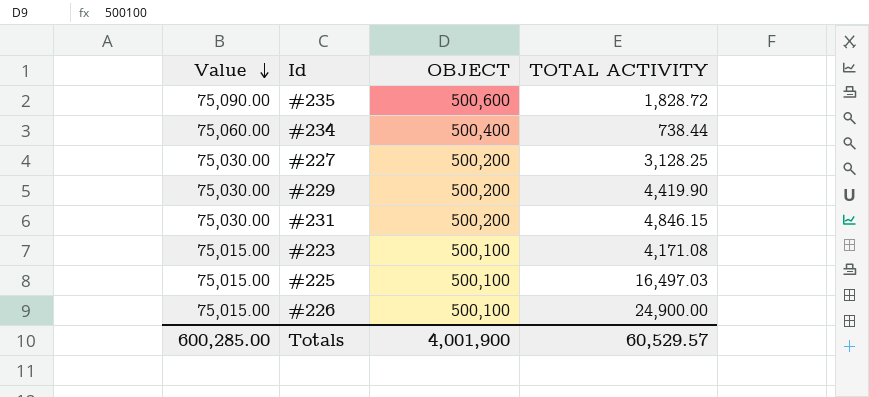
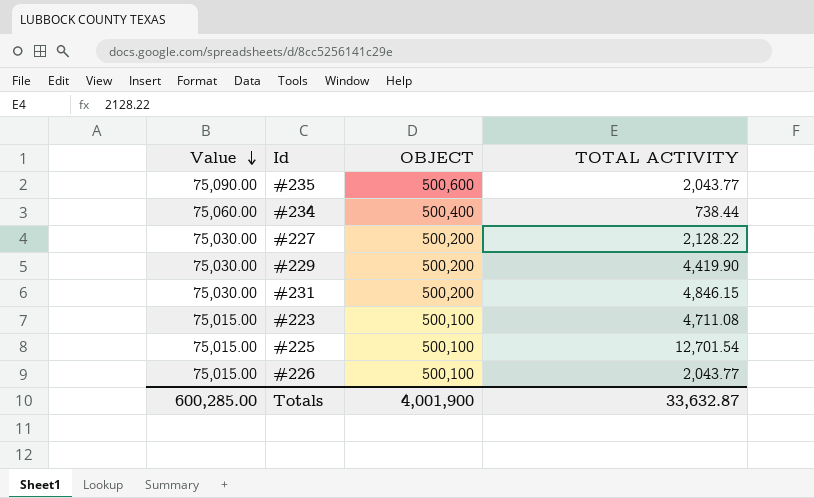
#235 | TOTAL ACTIVITY: 1,828.72 -> 2,043.77
#227 | TOTAL ACTIVITY: 3,128.25 -> 2,128.22
#223 | TOTAL ACTIVITY: 4,171.08 -> 4,711.08
#225 | TOTAL ACTIVITY: 16,497.03 -> 12,701.54
#226 | TOTAL ACTIVITY: 24,900.00 -> 2,043.77
Totals | TOTAL ACTIVITY: 60,529.57 -> 33,632.87

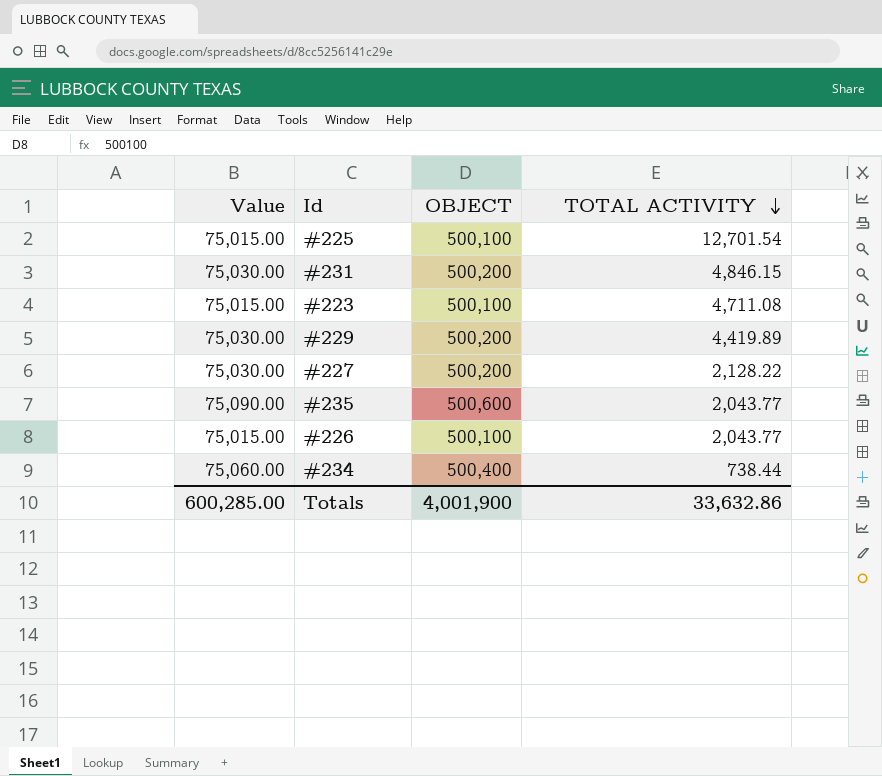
row order: Value descending -> TOTAL ACTIVITY descending
#229 | TOTAL ACTIVITY: 4,419.90 -> 4,419.89
Totals | TOTAL ACTIVITY: 33,632.87 -> 33,632.86

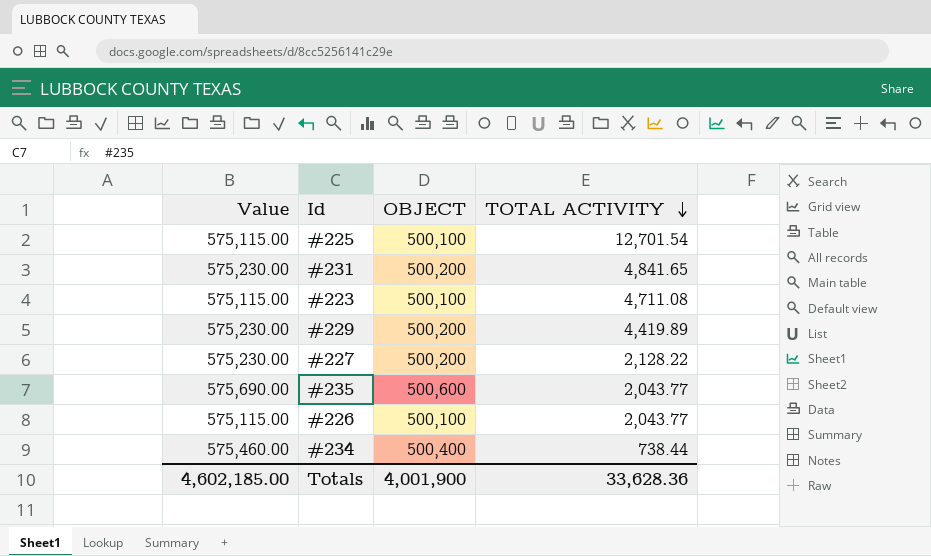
column Value | formula: [OBJECT] * 0.15 -> [OBJECT] * 1.15
#231 | TOTAL ACTIVITY: 4,846.15 -> 4,841.65
Totals | Value: 600,285.00 -> 4,602,185.00
Totals | TOTAL ACTIVITY: 33,632.86 -> 33,628.36

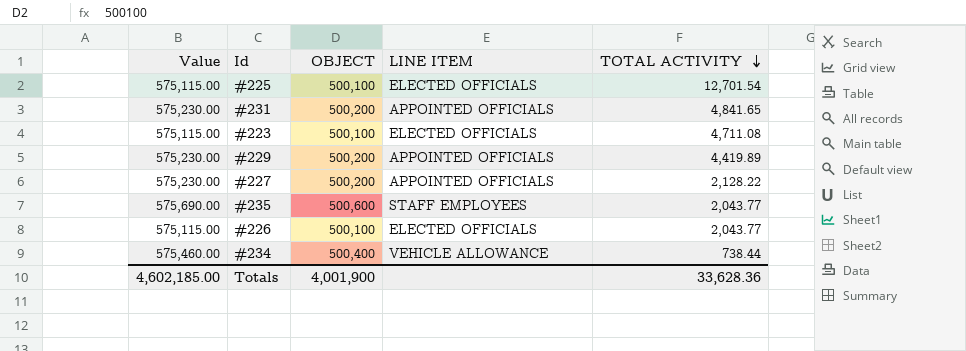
column LINE ITEM | position: none -> 4

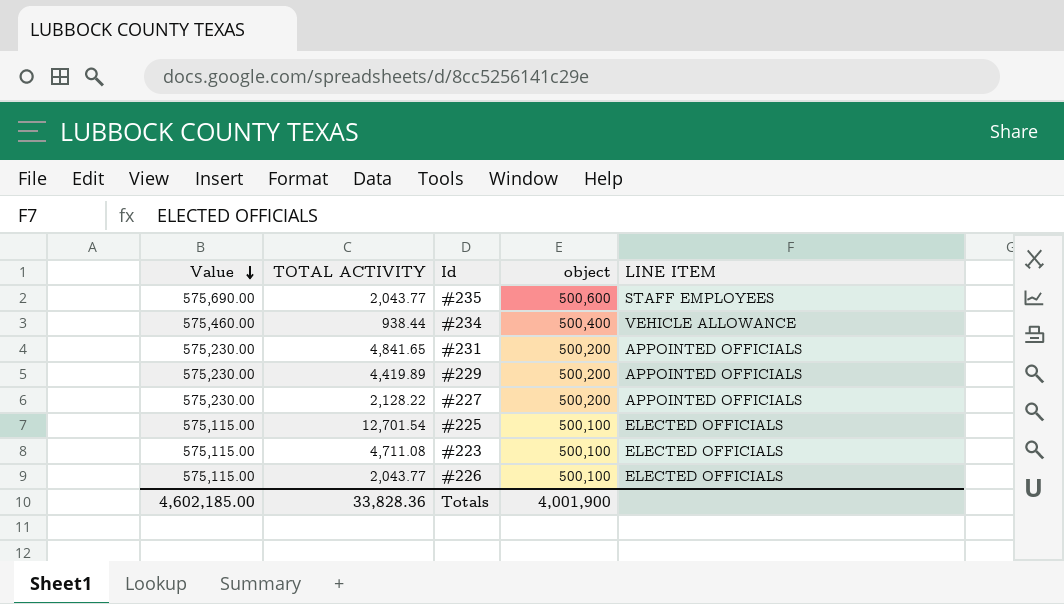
row order: TOTAL ACTIVITY descending -> Value descending
column TOTAL ACTIVITY | position: 5 -> 2
column name: OBJECT -> object
#234 | TOTAL ACTIVITY: 738.44 -> 938.44
Totals | TOTAL ACTIVITY: 33,628.36 -> 33,828.36

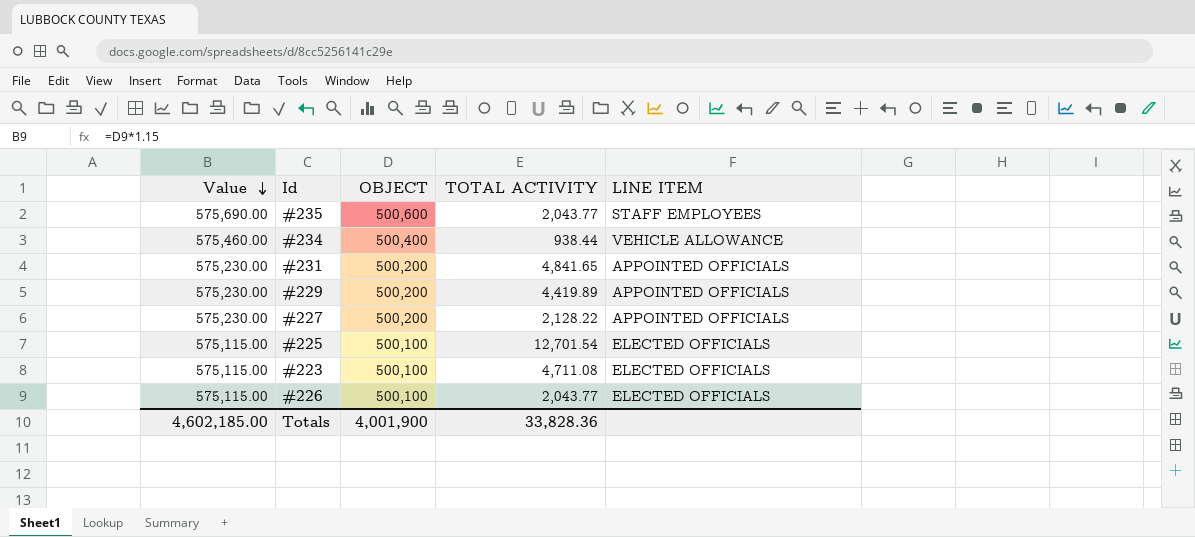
column name: object -> OBJECT
column TOTAL ACTIVITY | position: 2 -> 4

